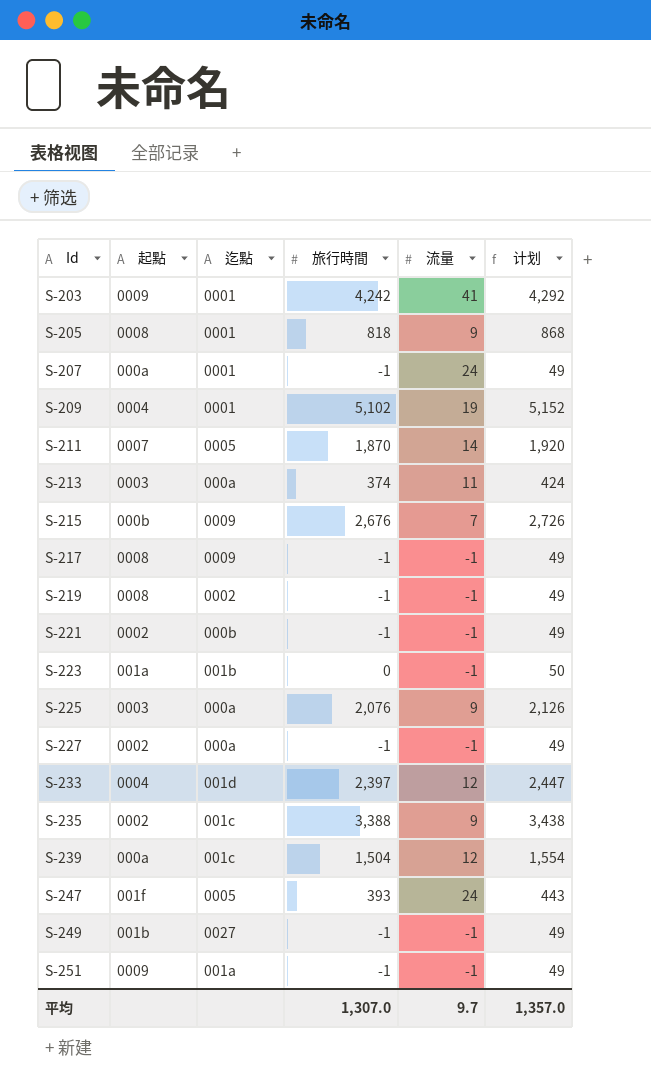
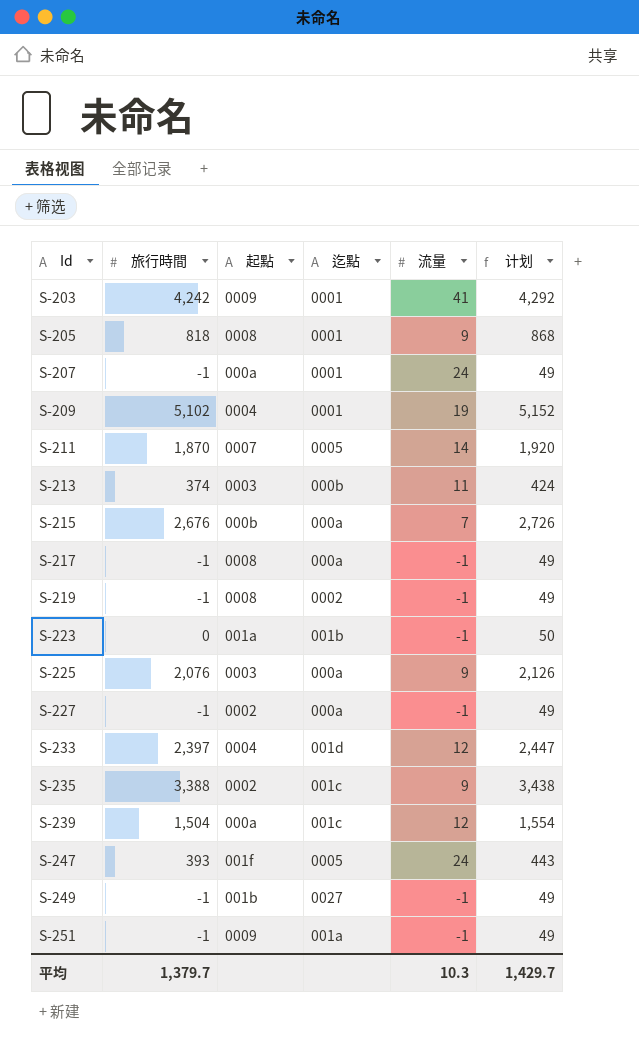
column 旅行時間 | position: 4 -> 2
row S-221: 0002 | 000b | -1 | -1 | 49 -> none
S-213 | 迄點: 000a -> 000b
S-215 | 迄點: 0009 -> 000a
S-217 | 迄點: 0009 -> 000a
平均 | 旅行時間: 1,307.0 -> 1,379.7
平均 | 流量: 9.7 -> 10.3
平均 | 计划: 1,357.0 -> 1,429.7

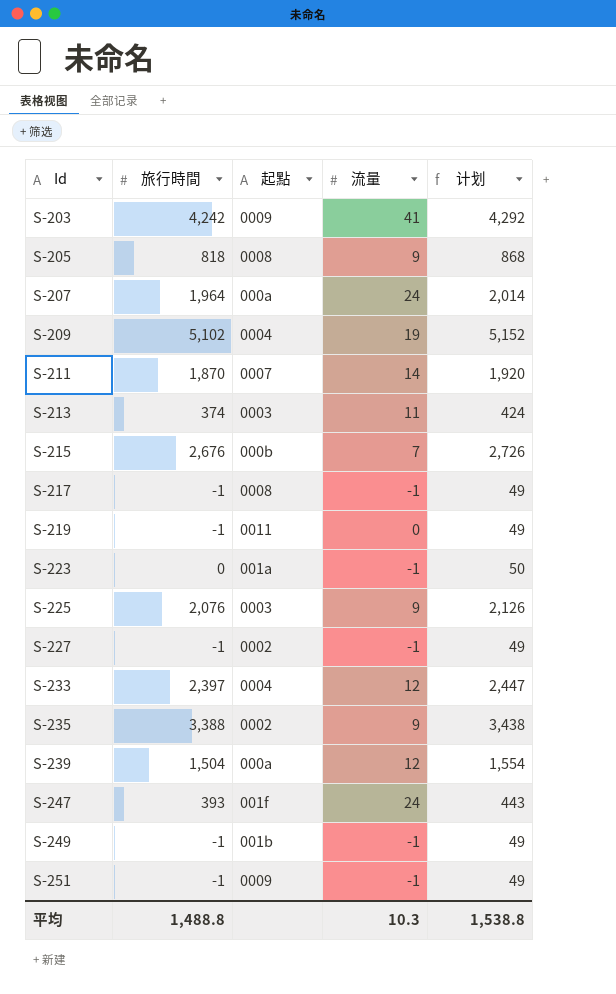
column 迄點 | position: 4 -> none
S-207 | 旅行時間: -1 -> 1,964
S-207 | 计划: 49 -> 2,014
S-219 | 起點: 0008 -> 0011
S-219 | 流量: -1 -> 0
平均 | 旅行時間: 1,379.7 -> 1,488.8
平均 | 计划: 1,429.7 -> 1,538.8

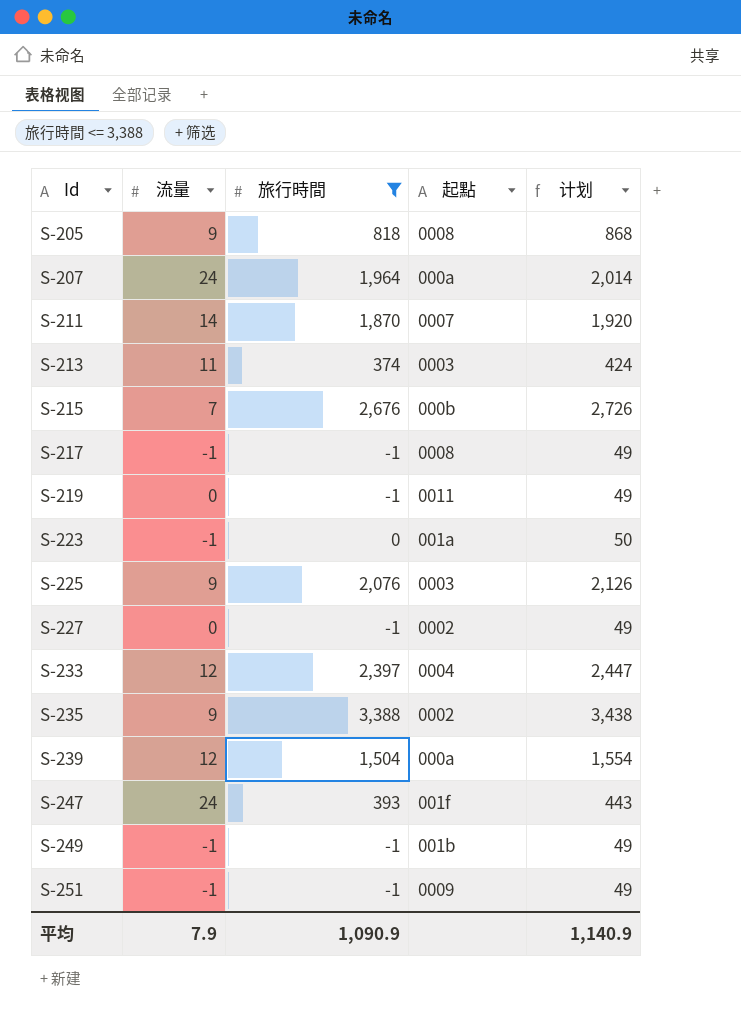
filter: none -> 旅行時間 <= 3,388
column 流量 | position: 4 -> 2
S-227 | 流量: -1 -> 0
平均 | 流量: 10.3 -> 7.9
平均 | 旅行時間: 1,488.8 -> 1,090.9
平均 | 计划: 1,538.8 -> 1,140.9

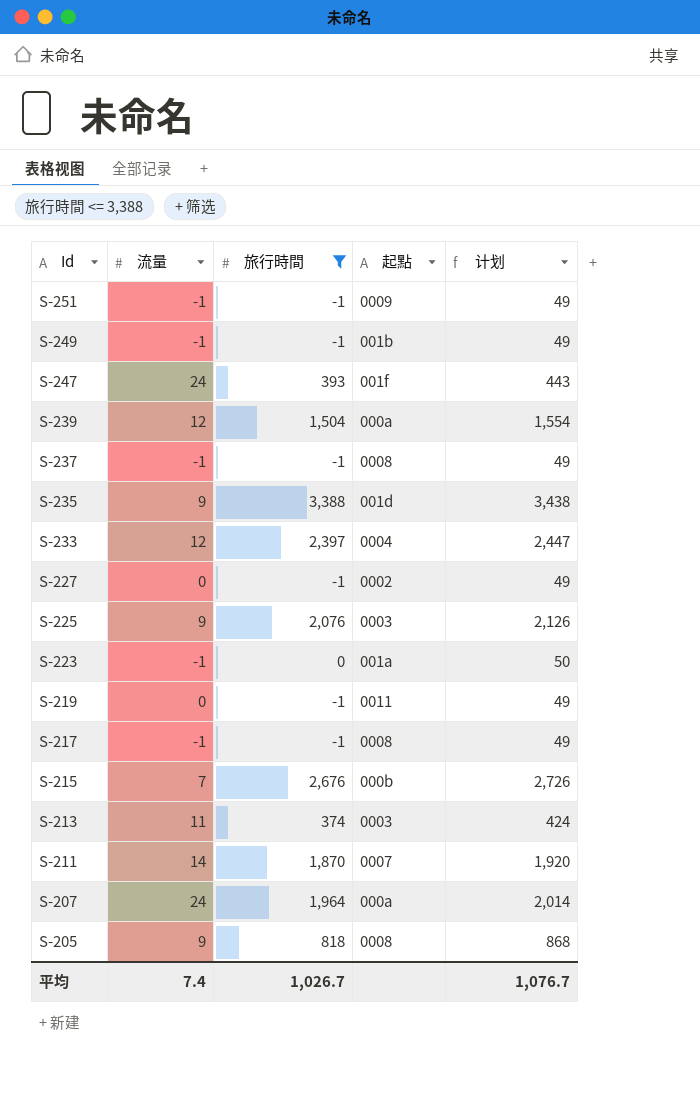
row order: Id ascending -> Id descending
row S-237: none -> -1 | -1 | 0008 | 49
S-235 | 起點: 0002 -> 001d
平均 | 流量: 7.9 -> 7.4
平均 | 旅行時間: 1,090.9 -> 1,026.7
平均 | 计划: 1,140.9 -> 1,076.7

